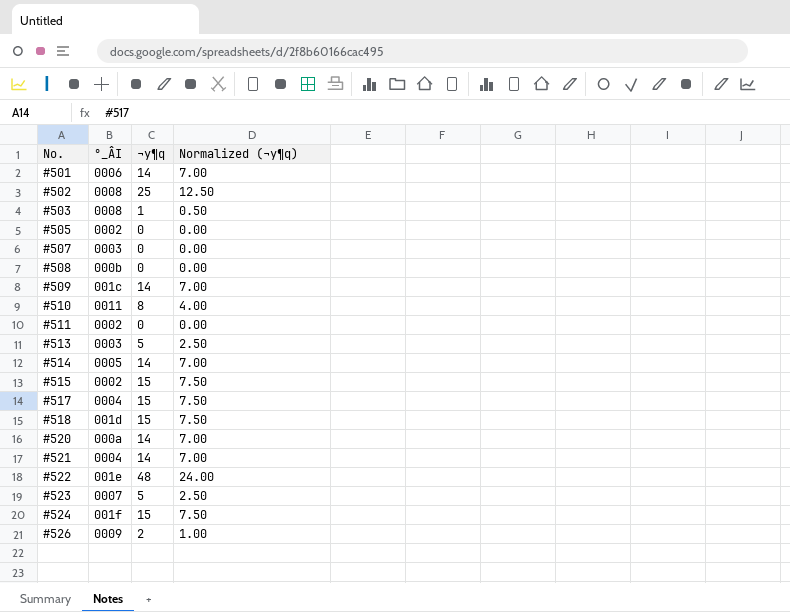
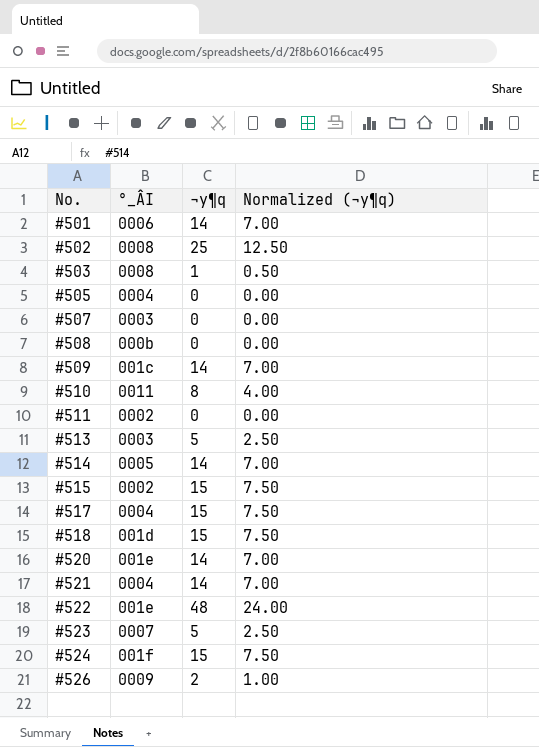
#505 | °_ÂI: 0002 -> 0004
#520 | °_ÂI: 000a -> 001e

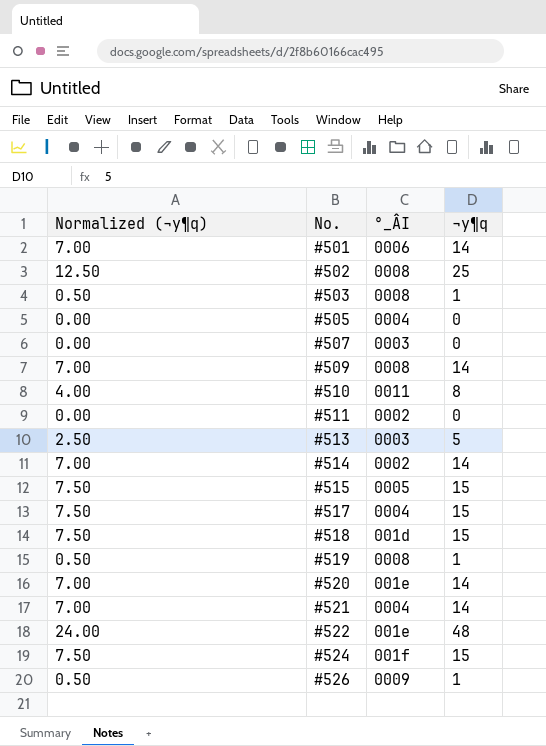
column Normalized (¬y¶q) | position: 4 -> 1
row #508: 000b | 0 | 0.00 -> none
row #523: 0007 | 5 | 2.50 -> none
#509 | °_ÂI: 001c -> 0008
#514 | °_ÂI: 0005 -> 0002
#515 | °_ÂI: 0002 -> 0005
row #519: none -> 0.50 | 0008 | 1
#526 | Normalized (¬y¶q): 1.00 -> 0.50
#526 | ¬y¶q: 2 -> 1

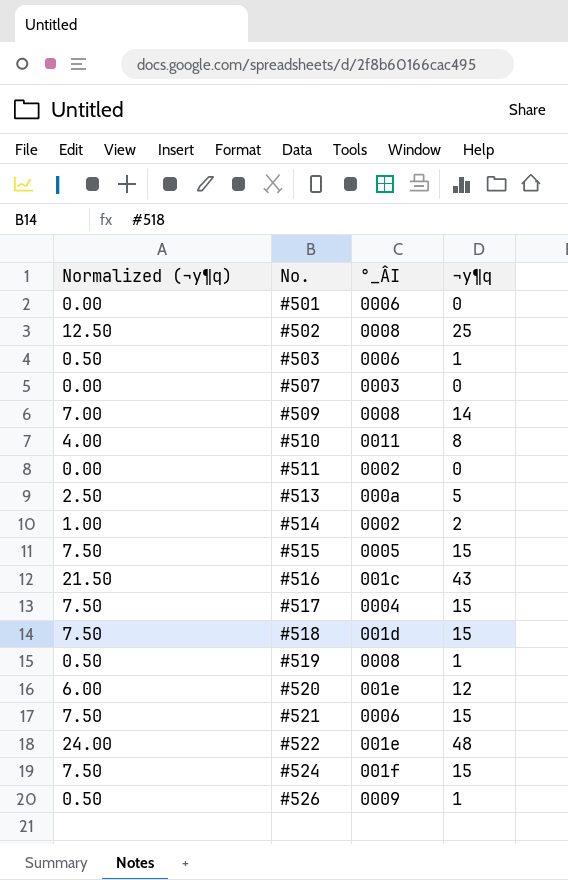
row #505: 0.00 | 0004 | 0 -> none
#501 | Normalized (¬y¶q): 7.00 -> 0.00
#501 | ¬y¶q: 14 -> 0
#503 | °_ÂI: 0008 -> 0006
#513 | °_ÂI: 0003 -> 000a
#514 | Normalized (¬y¶q): 7.00 -> 1.00
#514 | ¬y¶q: 14 -> 2
row #516: none -> 21.50 | 001c | 43
#520 | Normalized (¬y¶q): 7.00 -> 6.00
#520 | ¬y¶q: 14 -> 12
#521 | Normalized (¬y¶q): 7.00 -> 7.50
#521 | °_ÂI: 0004 -> 0006
#521 | ¬y¶q: 14 -> 15

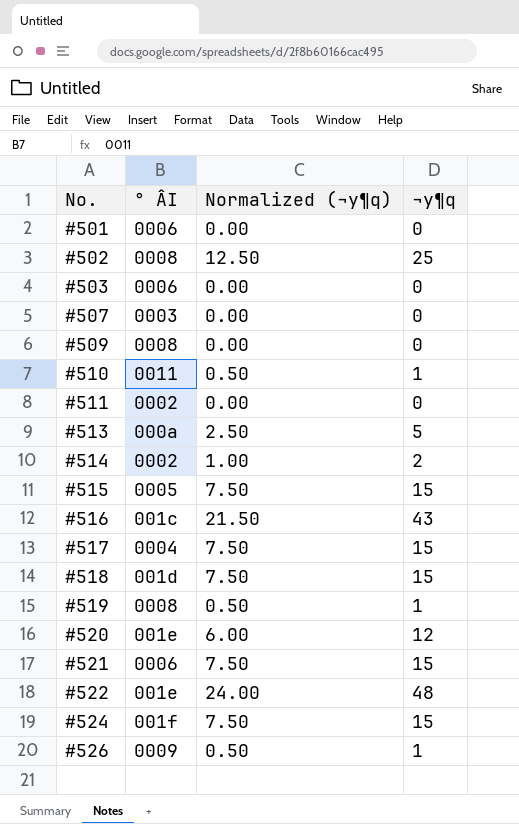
column name: °_ÂI -> ° ÂI
column Normalized (¬y¶q) | position: 1 -> 3
#503 | Normalized (¬y¶q): 0.50 -> 0.00
#503 | ¬y¶q: 1 -> 0
#509 | Normalized (¬y¶q): 7.00 -> 0.00
#509 | ¬y¶q: 14 -> 0
#510 | Normalized (¬y¶q): 4.00 -> 0.50
#510 | ¬y¶q: 8 -> 1

